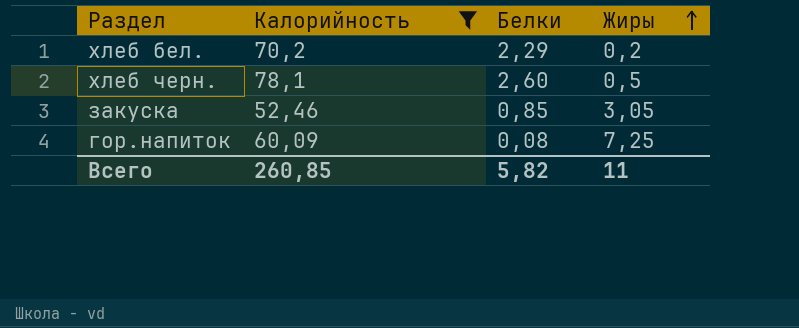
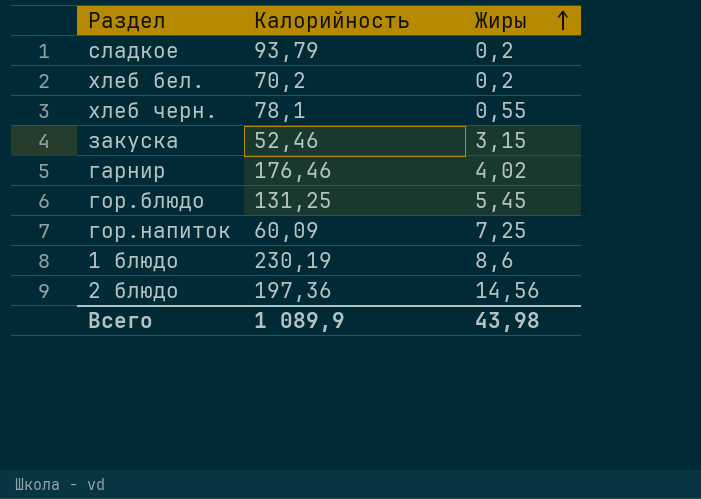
filter: Калорийность <= 78,1 -> none
column Белки | position: 3 -> none
хлеб черн. | Жиры: 0,5 -> 0,55
закуска | Жиры: 3,05 -> 3,15
Всего | Калорийность: 260,85 -> 1 089,9
Всего | Жиры: 11 -> 43,98

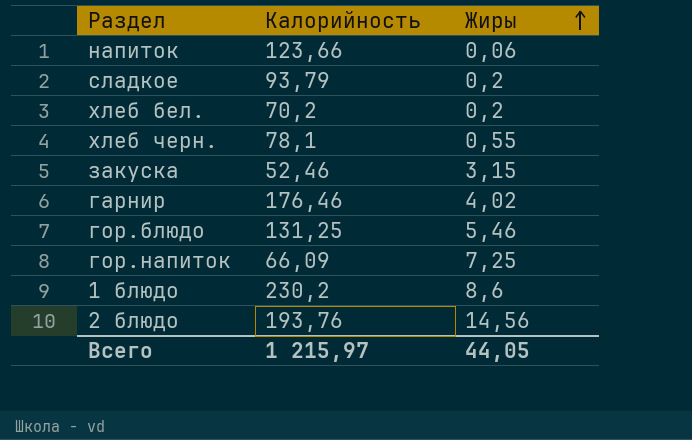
row напиток: none -> 123,66 | 0,06
гор.блюдо | Жиры: 5,45 -> 5,46
гор.напиток | Калорийность: 60,09 -> 66,09
1 блюдо | Калорийность: 230,19 -> 230,2
2 блюдо | Калорийность: 197,36 -> 193,76
Всего | Калорийность: 1 089,9 -> 1 215,97
Всего | Жиры: 43,98 -> 44,05

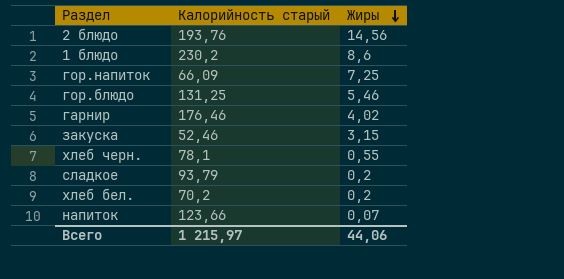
row order: Жиры ascending -> Жиры descending
column name: Калорийность -> Калорийность старый
напиток | Жиры: 0,06 -> 0,07
Всего | Жиры: 44,05 -> 44,06

